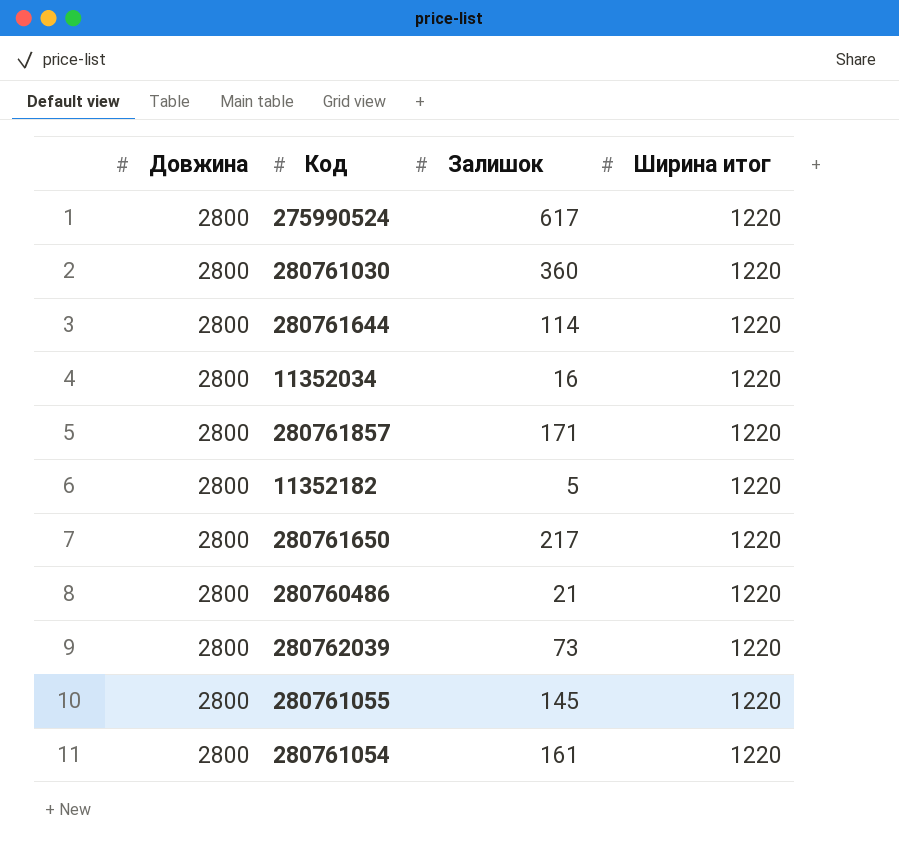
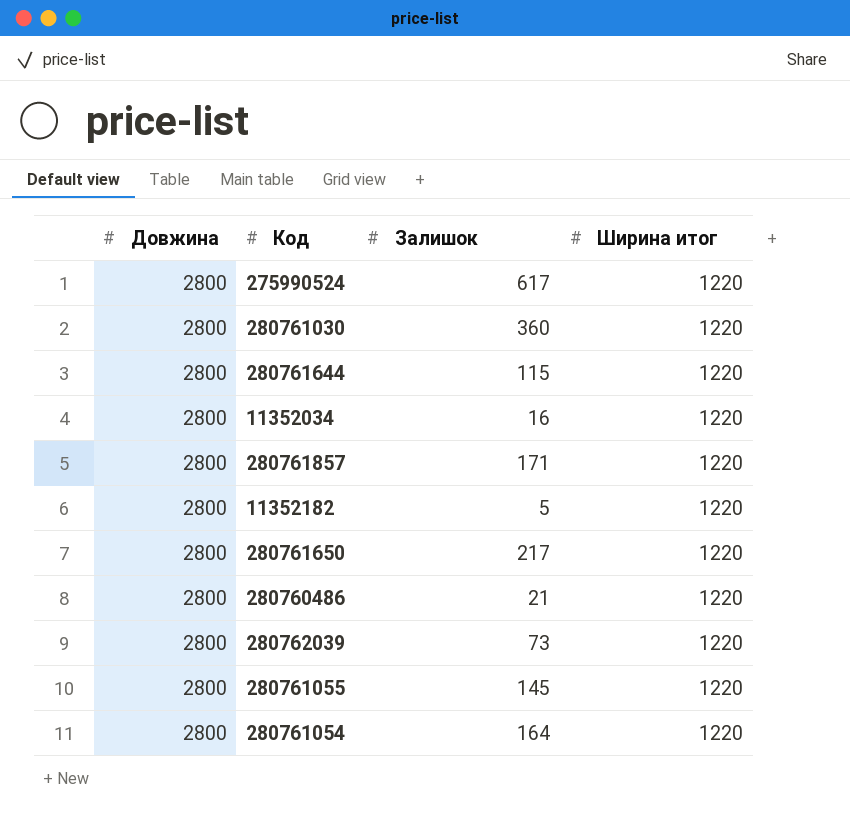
280761644 | Залишок: 114 -> 115
280761054 | Залишок: 161 -> 164

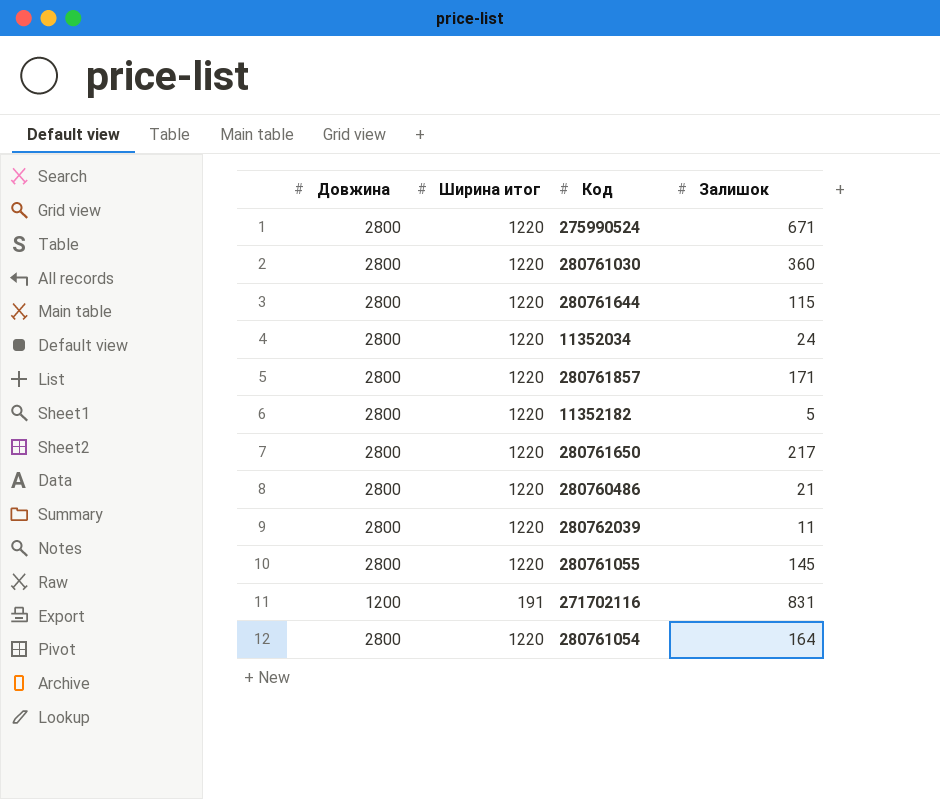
column Ширина итог | position: 4 -> 2
275990524 | Залишок: 617 -> 671
11352034 | Залишок: 16 -> 24
280762039 | Залишок: 73 -> 11
row 271702116: none -> 1200 | 191 | 831

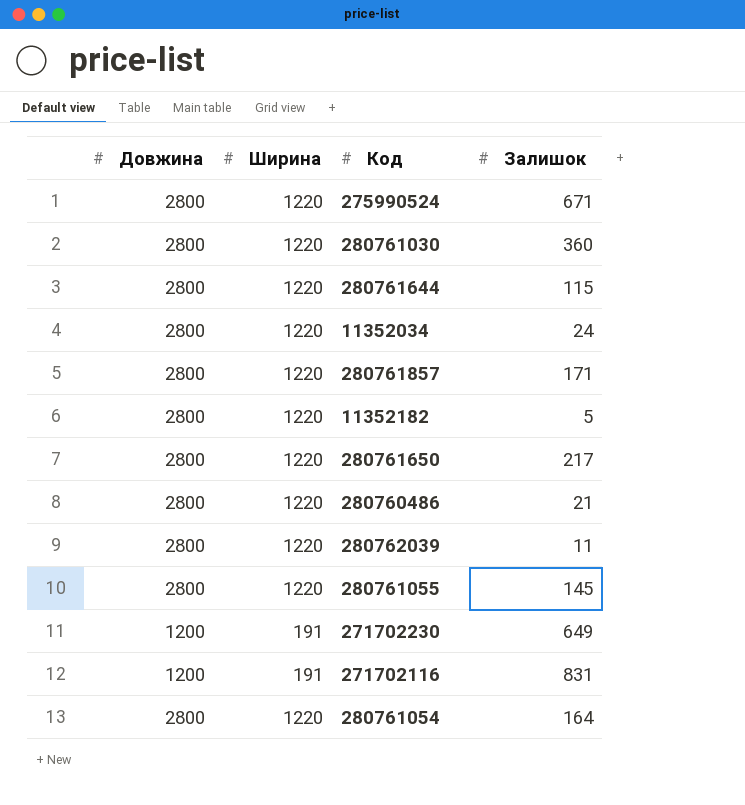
column name: Ширина итог -> Ширина
row 271702230: none -> 1200 | 191 | 649

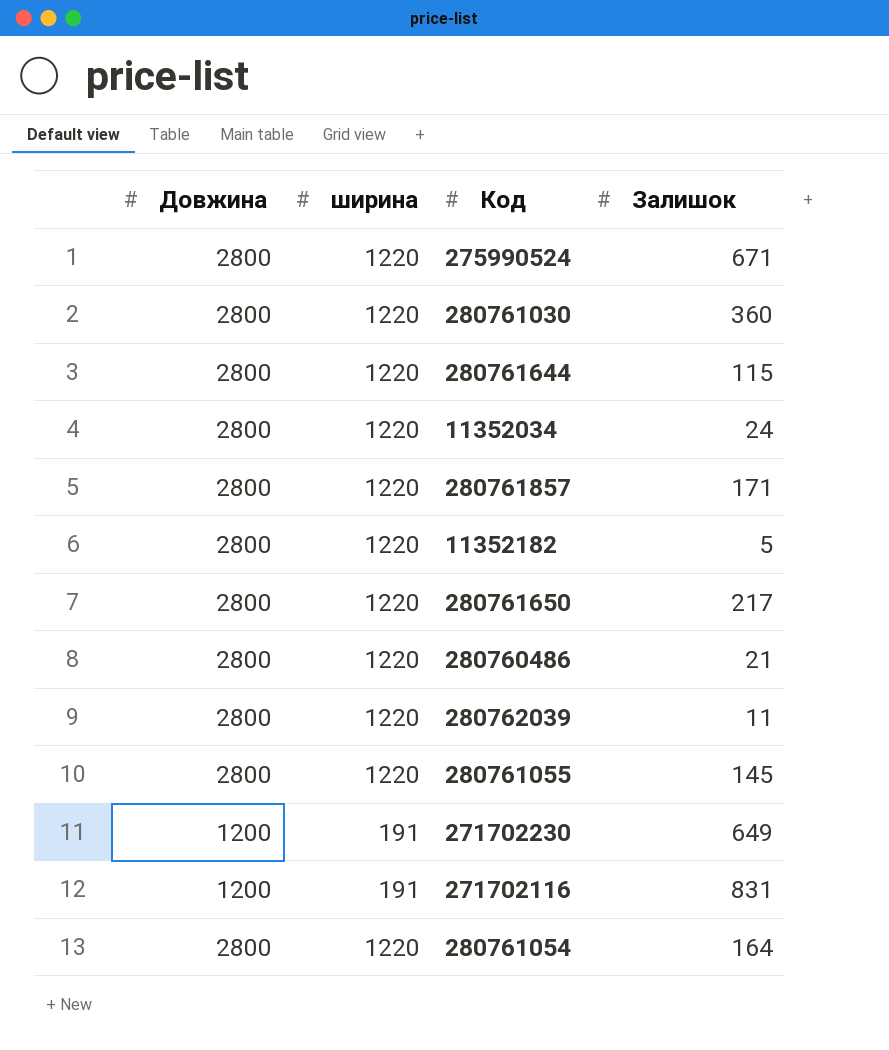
column name: Ширина -> ширина

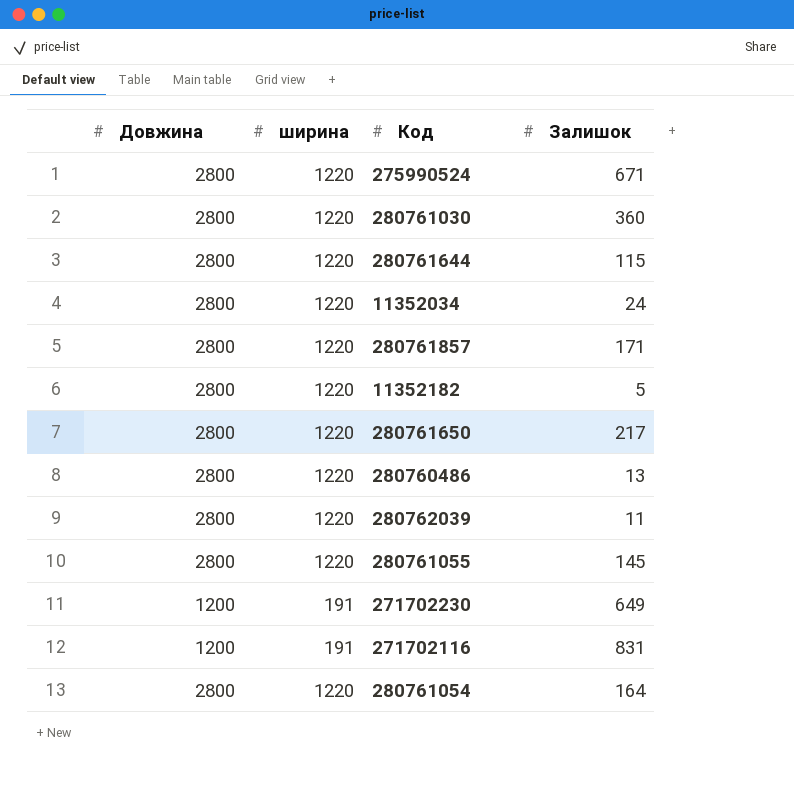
280760486 | Залишок: 21 -> 13

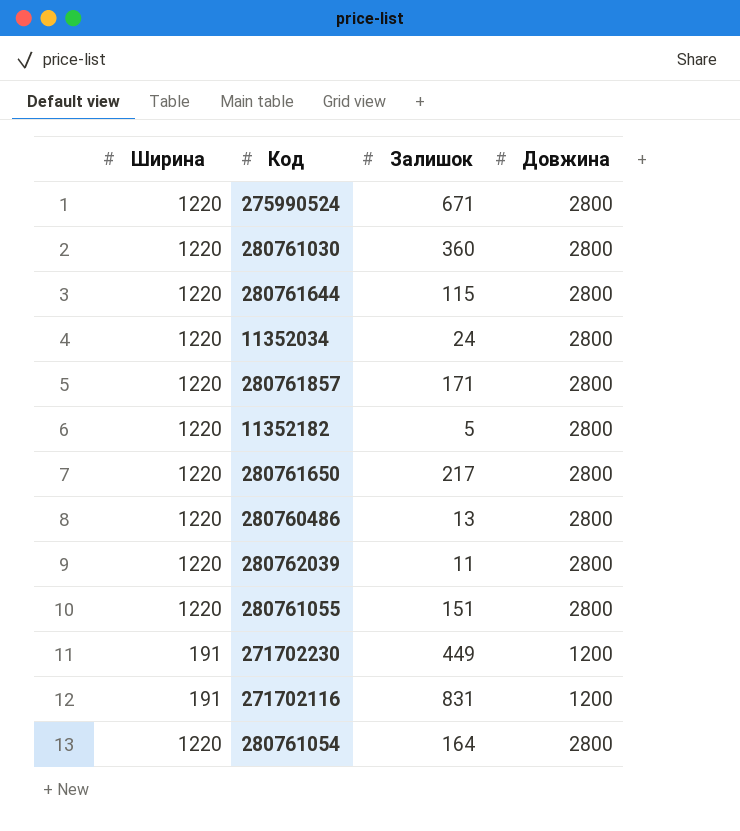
column name: ширина -> Ширина
column Довжина | position: 1 -> 4
280761055 | Залишок: 145 -> 151
271702230 | Залишок: 649 -> 449

